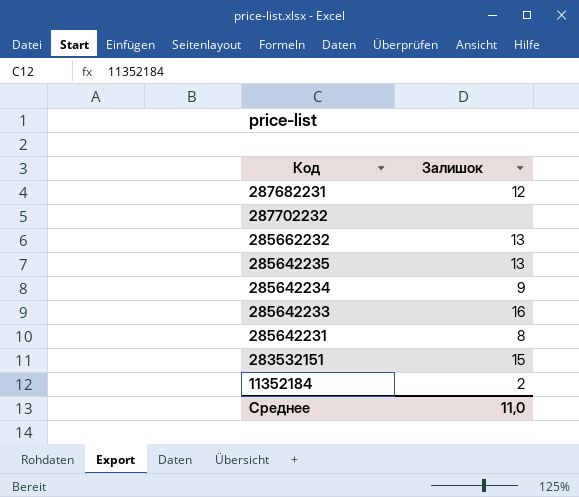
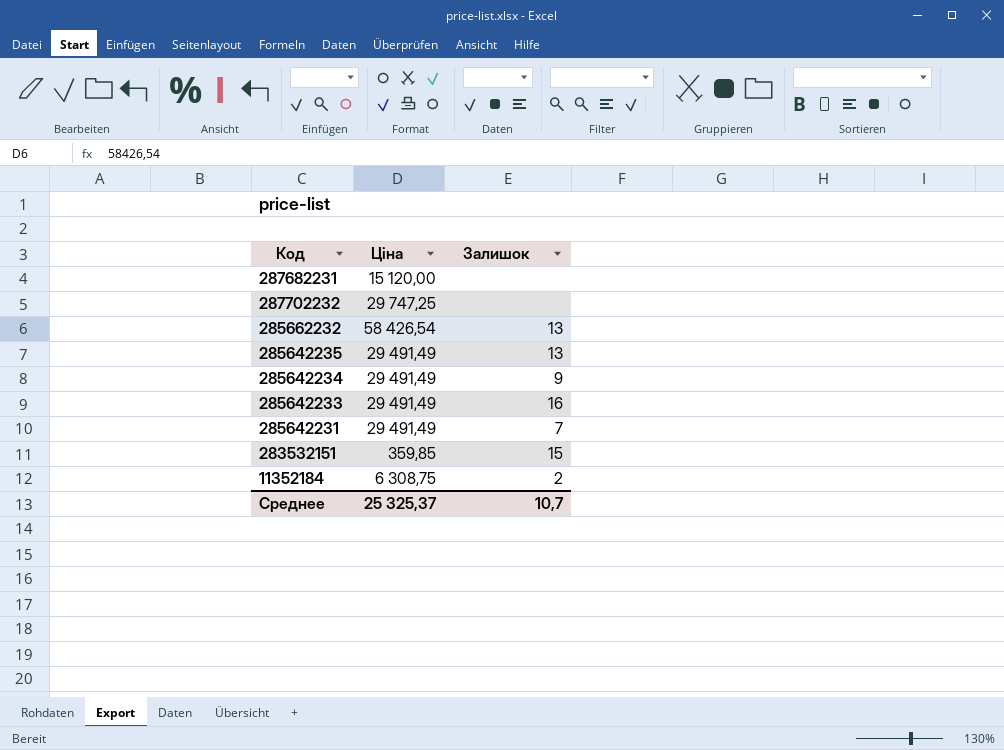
column Ціна | position: none -> 2
287682231 | Залишок: 12 -> none
285642231 | Залишок: 8 -> 7
Среднее | Залишок: 11,0 -> 10,7

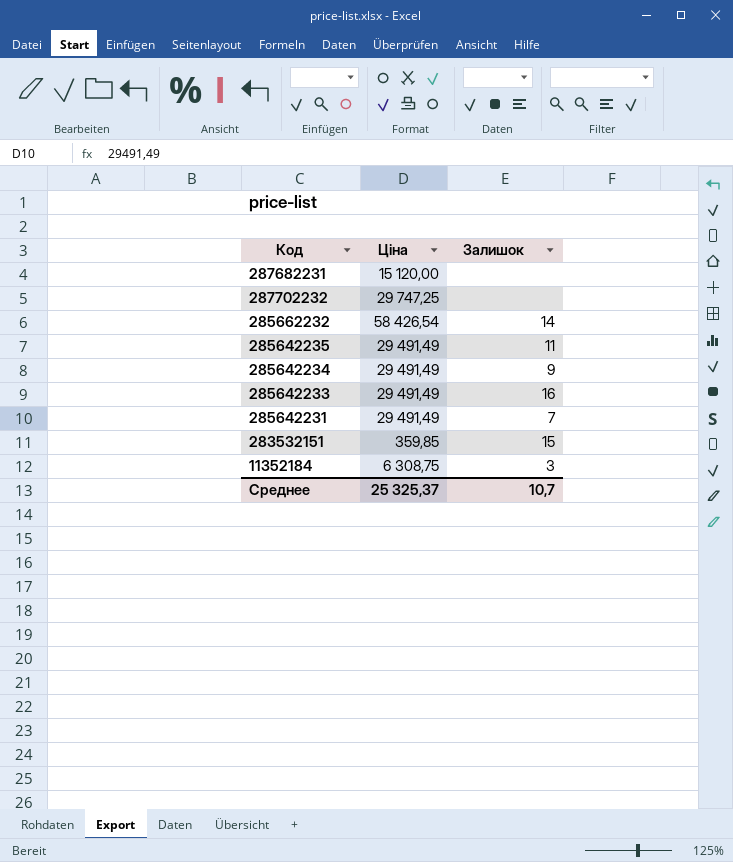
285662232 | Залишок: 13 -> 14
285642235 | Залишок: 13 -> 11
11352184 | Залишок: 2 -> 3

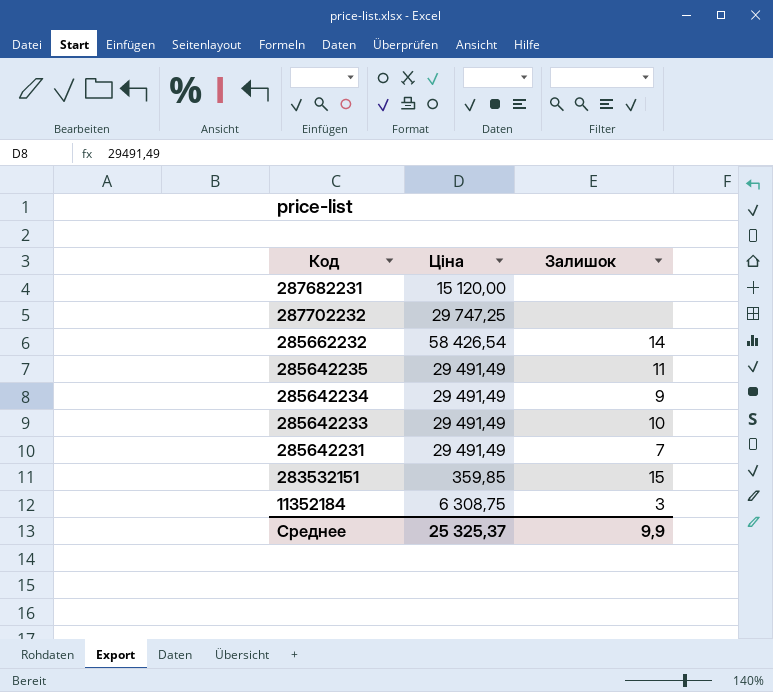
285642233 | Залишок: 16 -> 10
Среднее | Залишок: 10,7 -> 9,9

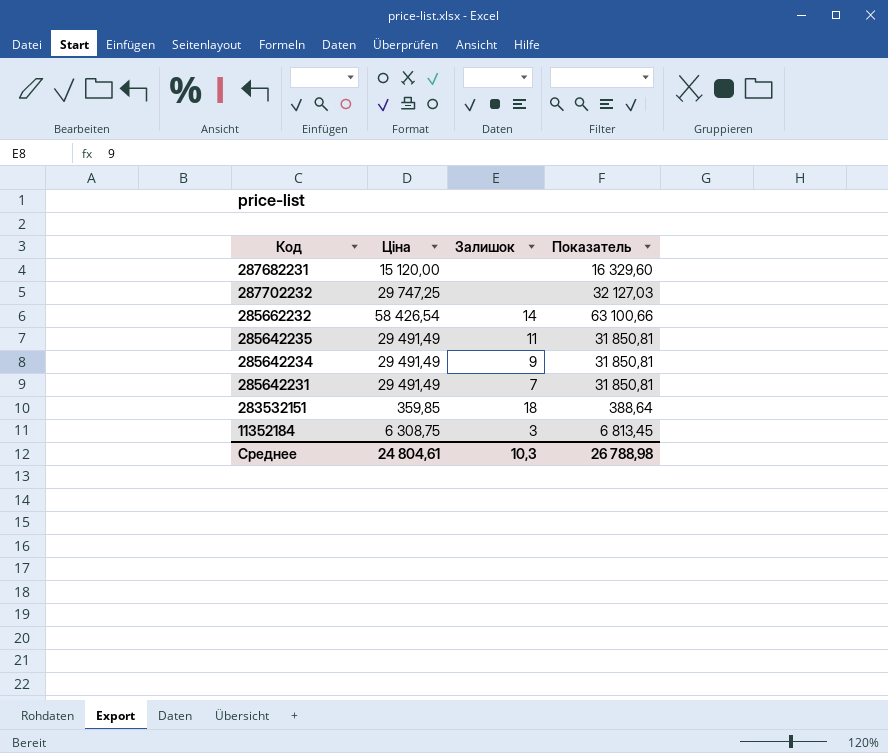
column Показатель | formula: none -> [Ціна] * 1,08
row 285642233: 29 491,49 | 10 -> none
283532151 | Залишок: 15 -> 18
Среднее | Ціна: 25 325,37 -> 24 804,61
Среднее | Залишок: 9,9 -> 10,3

